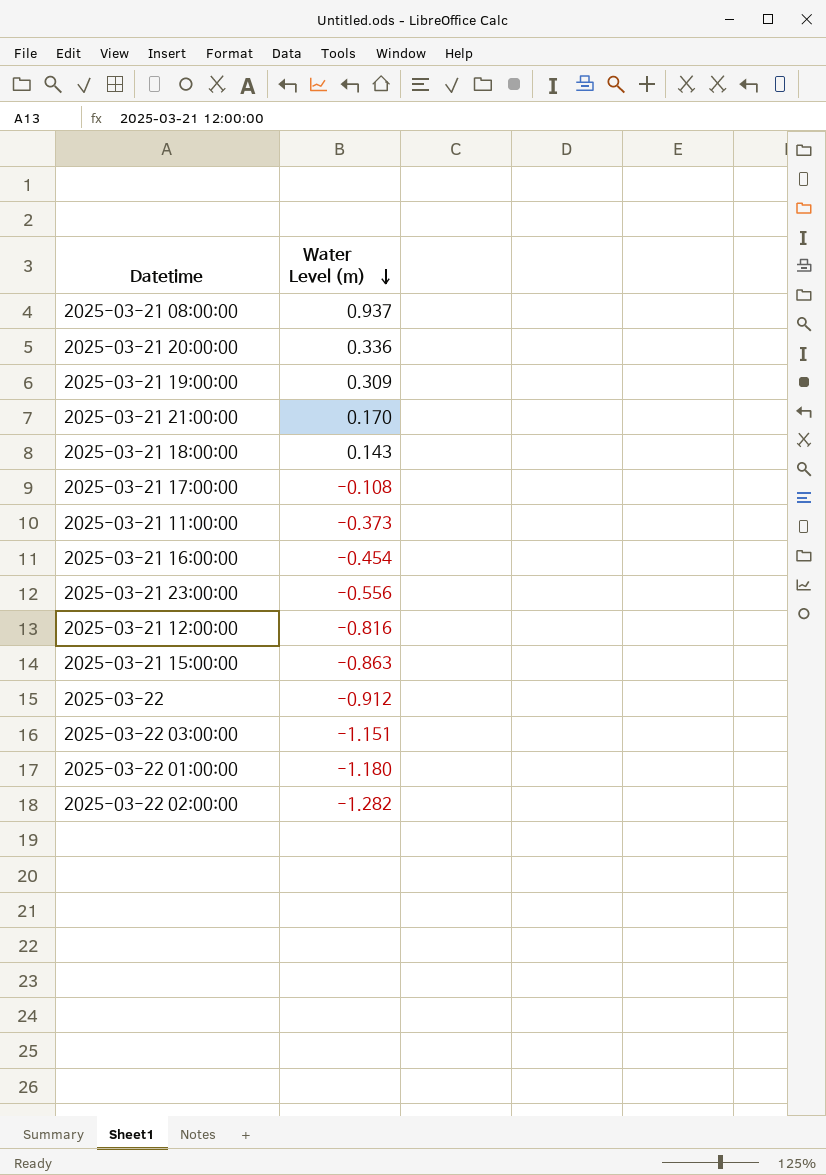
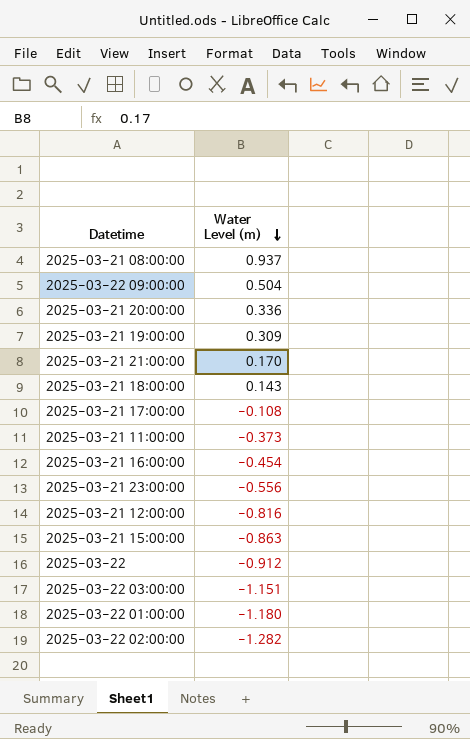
row 2025-03-22 09:00:00: none -> 0.504

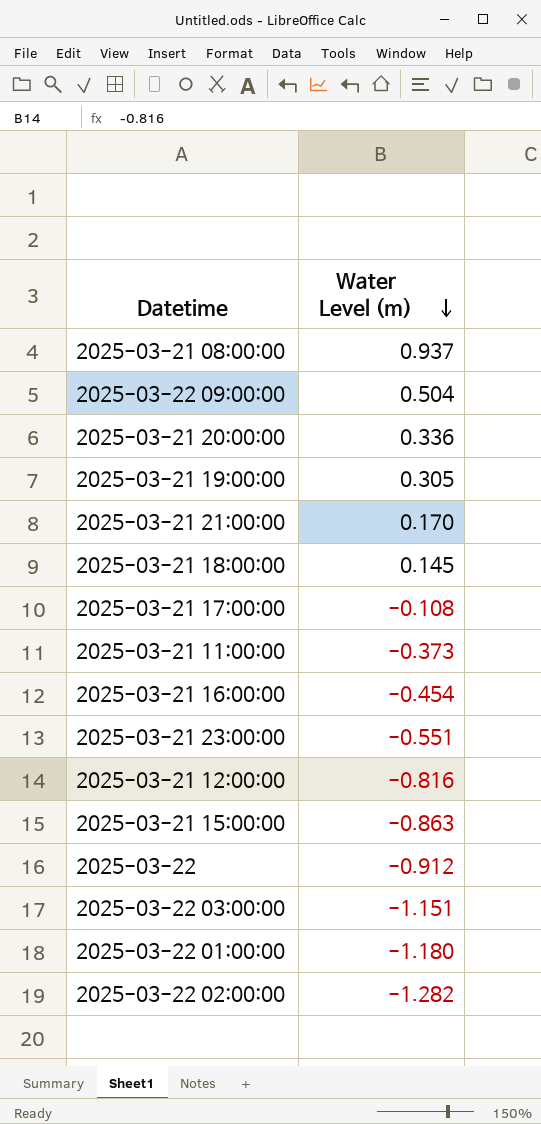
2025-03-21 19:00:00 | Water Level (m): 0.309 -> 0.305
2025-03-21 18:00:00 | Water Level (m): 0.143 -> 0.145
2025-03-21 23:00:00 | Water Level (m): -0.556 -> -0.551

